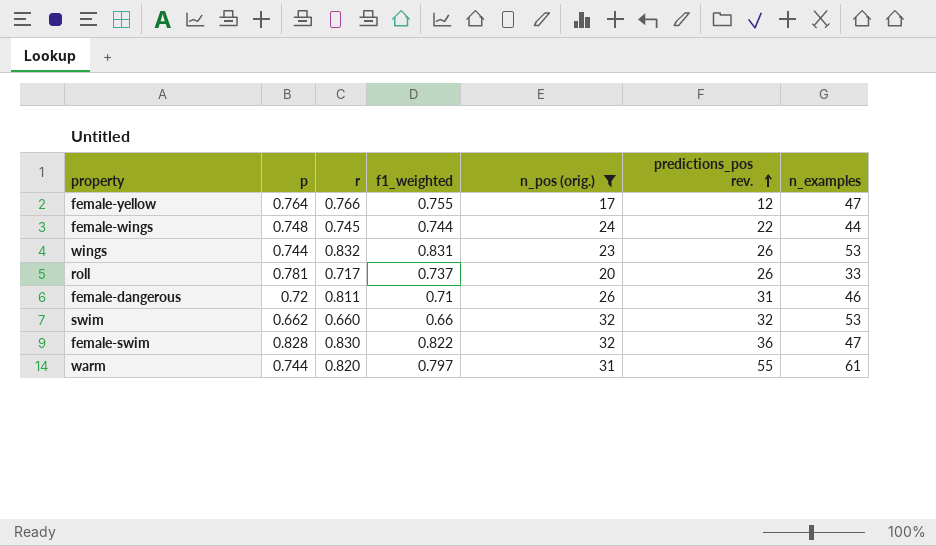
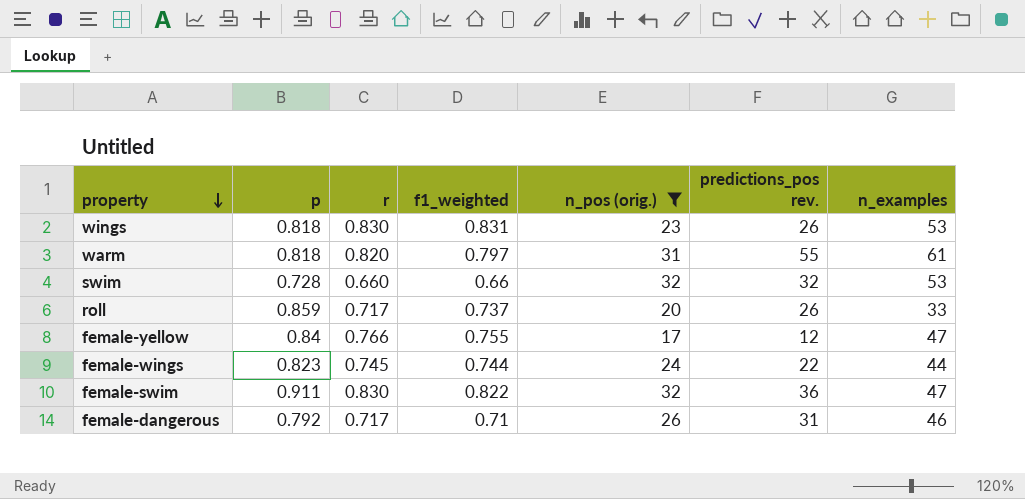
row order: predictions_pos rev. ascending -> property descending
wings | p: 0.744 -> 0.818
wings | r: 0.832 -> 0.830
warm | p: 0.744 -> 0.818
swim | p: 0.662 -> 0.728
roll | p: 0.781 -> 0.859
female-yellow | p: 0.764 -> 0.84
female-wings | p: 0.748 -> 0.823
female-swim | p: 0.828 -> 0.911
female-dangerous | p: 0.72 -> 0.792
female-dangerous | r: 0.811 -> 0.717

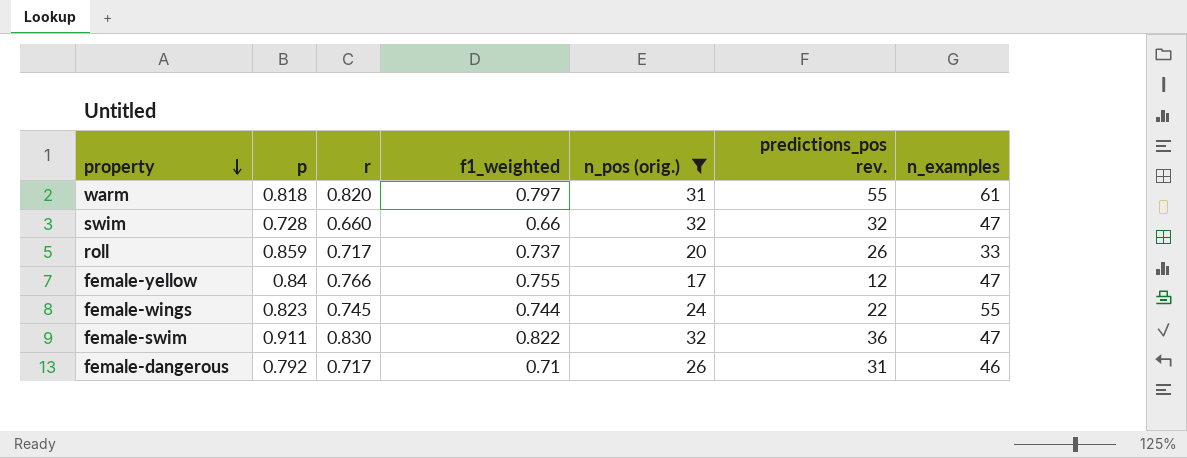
row wings: 0.818 | 0.830 | 0.831 | 23 | 26 | 53 -> none
swim | n_examples: 53 -> 47
female-wings | n_examples: 44 -> 55

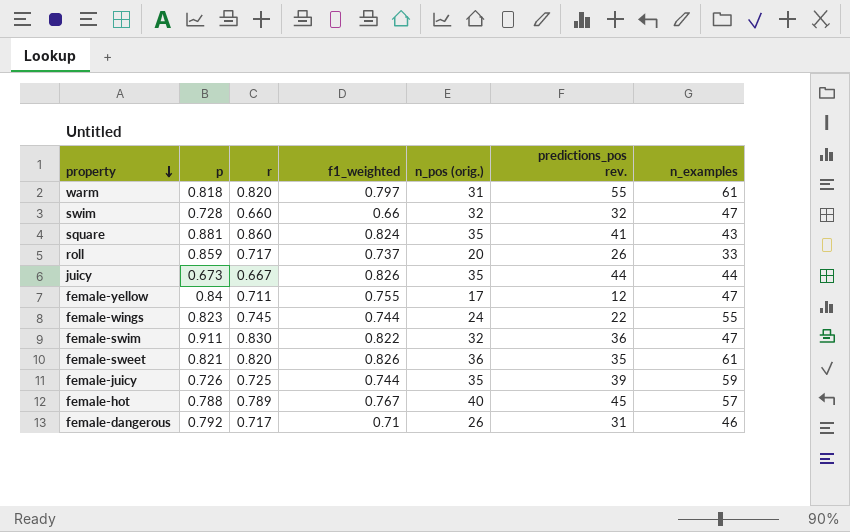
filter: n_pos (orig.) <= 32 -> none
female-yellow | r: 0.766 -> 0.711

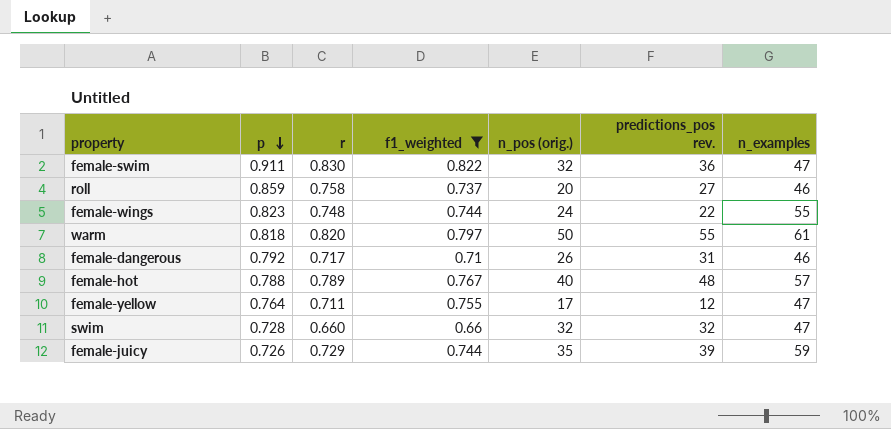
filter: none -> f1_weighted <= 0.822
row order: property descending -> p descending
roll | r: 0.717 -> 0.758
roll | predictions_pos rev.: 26 -> 27
roll | n_examples: 33 -> 46
female-wings | r: 0.745 -> 0.748
warm | n_pos (orig.): 31 -> 50
female-hot | predictions_pos rev.: 45 -> 48
female-yellow | p: 0.84 -> 0.764
female-juicy | r: 0.725 -> 0.729

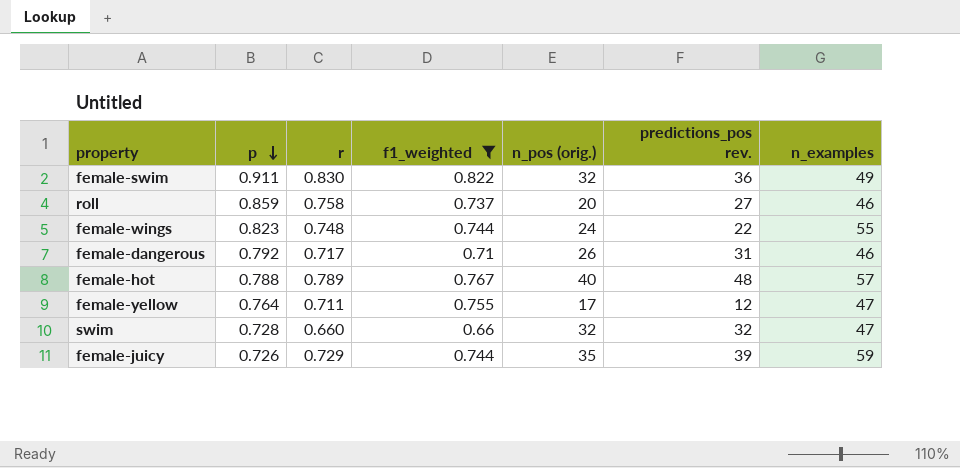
row warm: 0.818 | 0.820 | 0.797 | 50 | 55 | 61 -> none
female-swim | n_examples: 47 -> 49

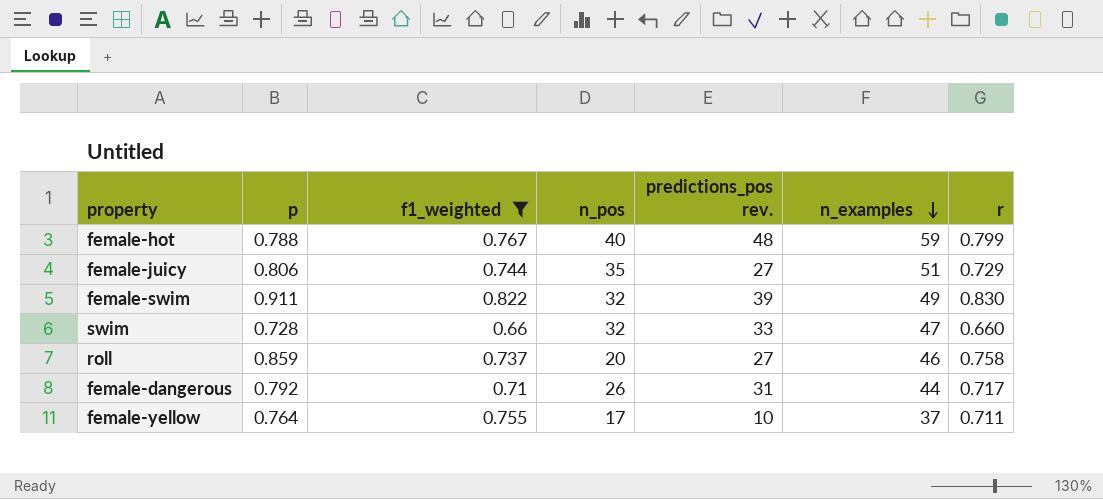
row order: p descending -> n_examples descending
column name: n_pos (orig.) -> n_pos
column r | position: 3 -> 7
row female-wings: 0.823 | 0.748 | 0.744 | 24 | 22 | 55 -> none
female-hot | n_examples: 57 -> 59
female-hot | r: 0.789 -> 0.799
female-juicy | p: 0.726 -> 0.806
female-juicy | predictions_pos rev.: 39 -> 27
female-juicy | n_examples: 59 -> 51
female-swim | predictions_pos rev.: 36 -> 39
swim | predictions_pos rev.: 32 -> 33
female-dangerous | n_examples: 46 -> 44
female-yellow | predictions_pos rev.: 12 -> 10
female-yellow | n_examples: 47 -> 37

